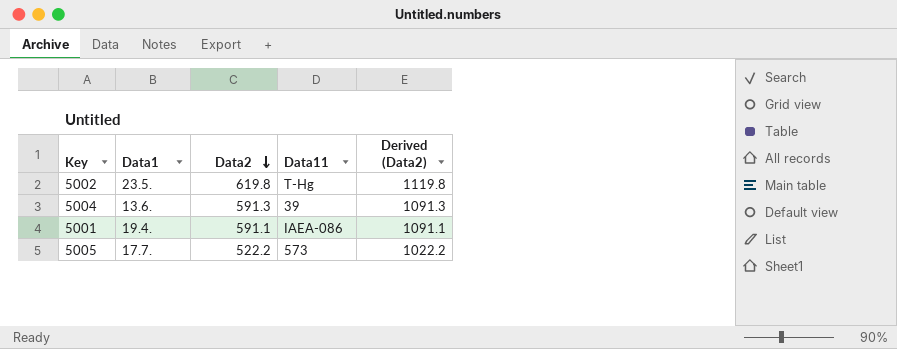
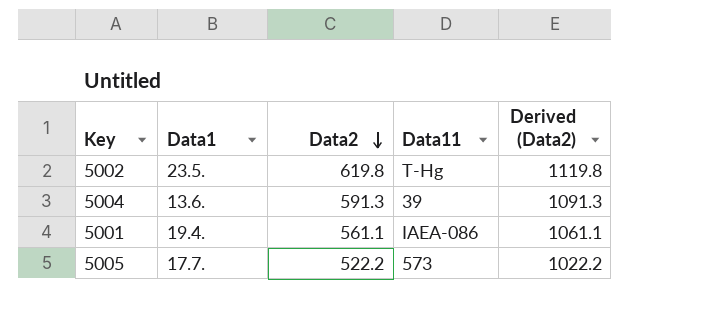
5001 | Data2: 591.1 -> 561.1
5001 | Derived (Data2): 1091.1 -> 1061.1

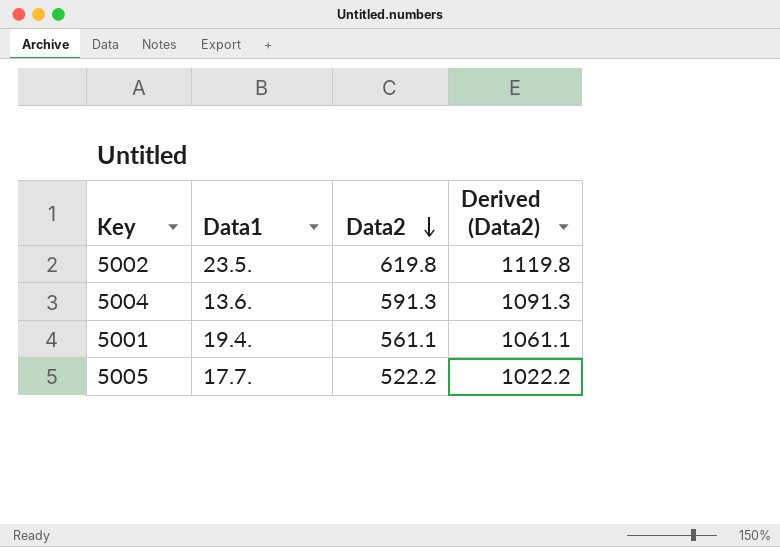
column Data11 | position: 4 -> none

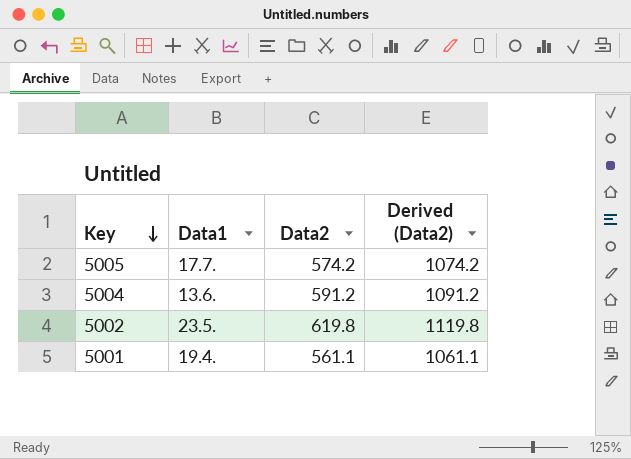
row order: Data2 descending -> Key descending
5005 | Data2: 522.2 -> 574.2
5005 | Derived (Data2): 1022.2 -> 1074.2
5004 | Data2: 591.3 -> 591.2
5004 | Derived (Data2): 1091.3 -> 1091.2

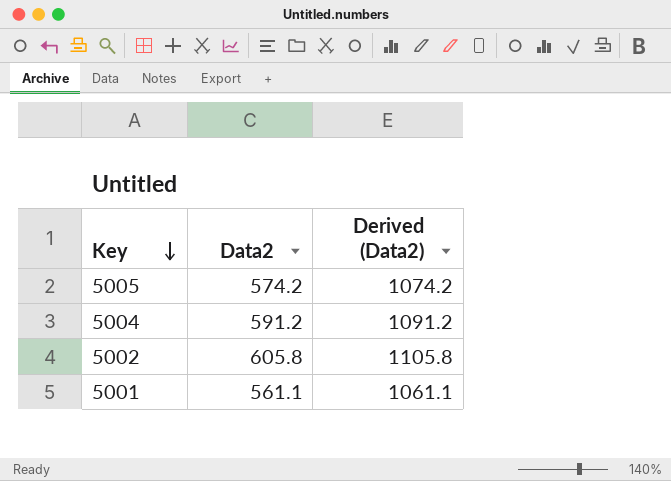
column Data1 | position: 2 -> none
5002 | Data2: 619.8 -> 605.8
5002 | Derived (Data2): 1119.8 -> 1105.8

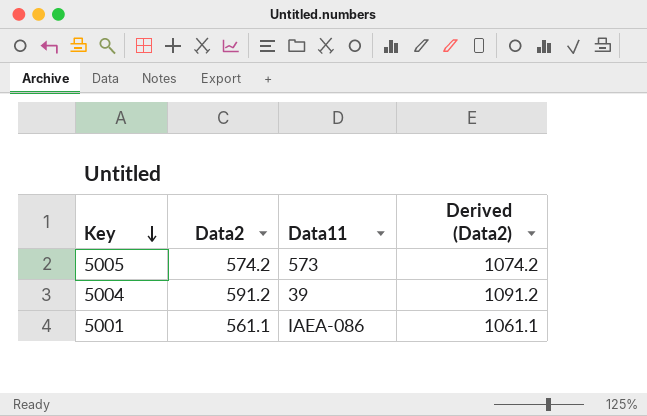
column Data11 | position: none -> 3
row 5002: 605.8 | 1105.8 -> none

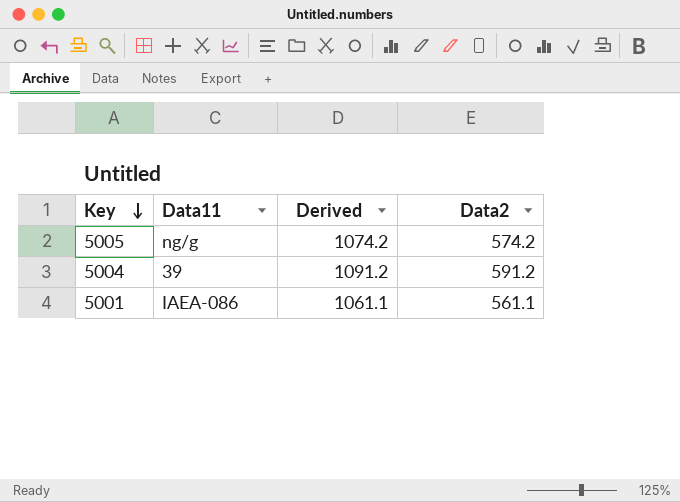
column name: Derived (Data2) -> Derived
column Data2 | position: 2 -> 4
5005 | Data11: 573 -> ng/g

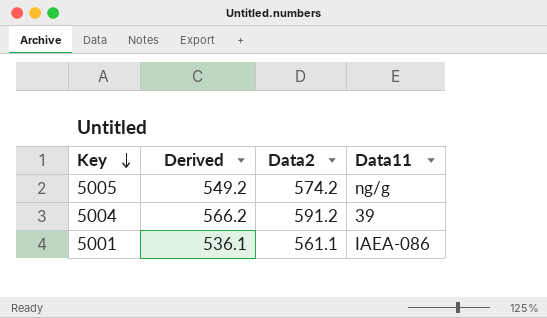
column Derived | formula: [Data2] + 500 -> [Data2] - 25
column Data11 | position: 2 -> 4

